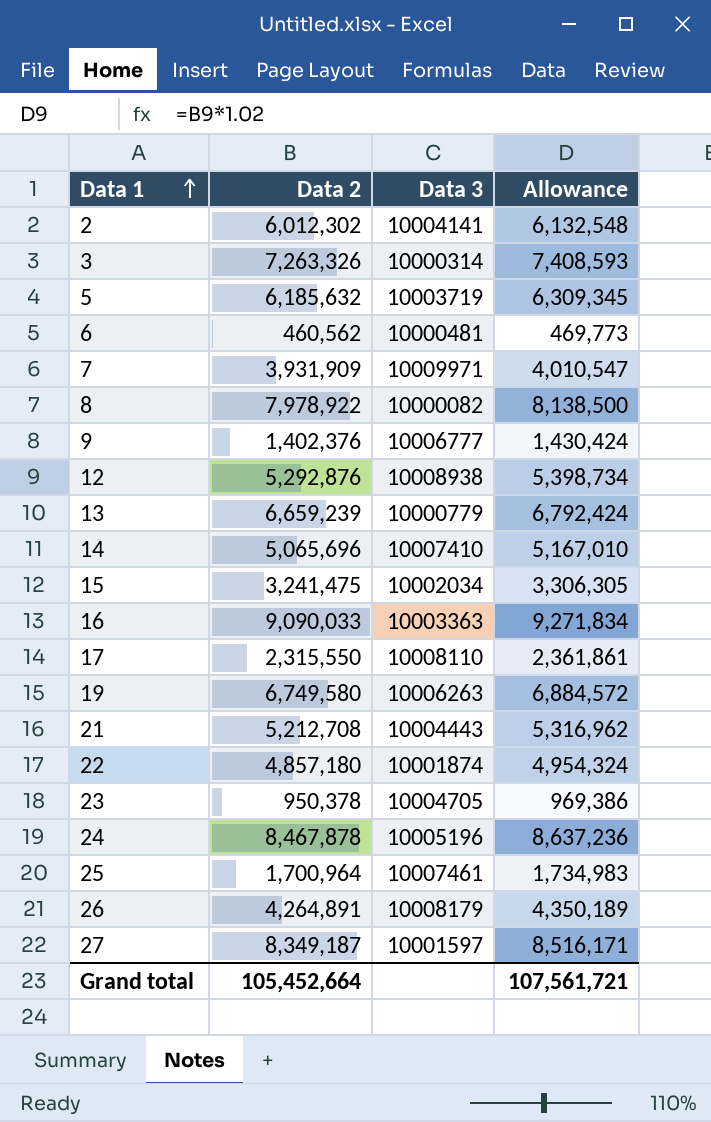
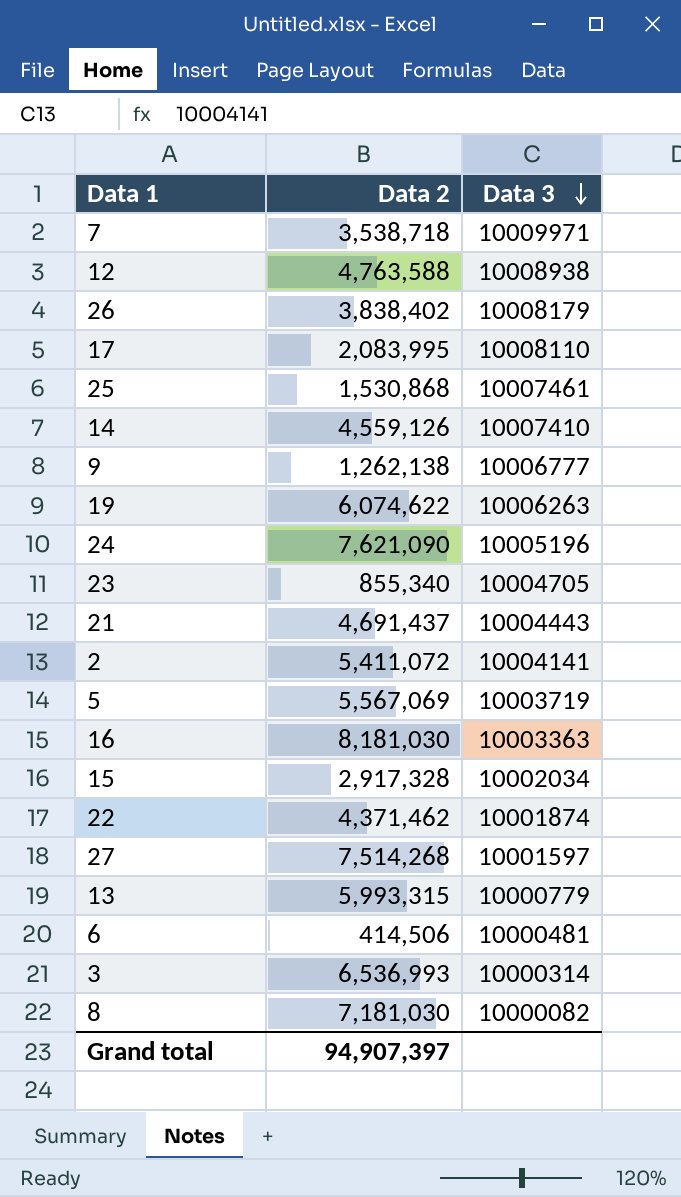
row order: Data 1 ascending -> Data 3 descending
column Allowance | formula: [Data 2] * 1.02 -> none
7 | Data 2: 3,931,909 -> 3,538,718
12 | Data 2: 5,292,876 -> 4,763,588
26 | Data 2: 4,264,891 -> 3,838,402
17 | Data 2: 2,315,550 -> 2,083,995
25 | Data 2: 1,700,964 -> 1,530,868
14 | Data 2: 5,065,696 -> 4,559,126
9 | Data 2: 1,402,376 -> 1,262,138
19 | Data 2: 6,749,580 -> 6,074,622
24 | Data 2: 8,467,878 -> 7,621,090
23 | Data 2: 950,378 -> 855,340
21 | Data 2: 5,212,708 -> 4,691,437
2 | Data 2: 6,012,302 -> 5,411,072
5 | Data 2: 6,185,632 -> 5,567,069
16 | Data 2: 9,090,033 -> 8,181,030
15 | Data 2: 3,241,475 -> 2,917,328
22 | Data 2: 4,857,180 -> 4,371,462
27 | Data 2: 8,349,187 -> 7,514,268
13 | Data 2: 6,659,239 -> 5,993,315
6 | Data 2: 460,562 -> 414,506
3 | Data 2: 7,263,326 -> 6,536,993
8 | Data 2: 7,978,922 -> 7,181,030
Grand total | Data 2: 105,452,664 -> 94,907,397

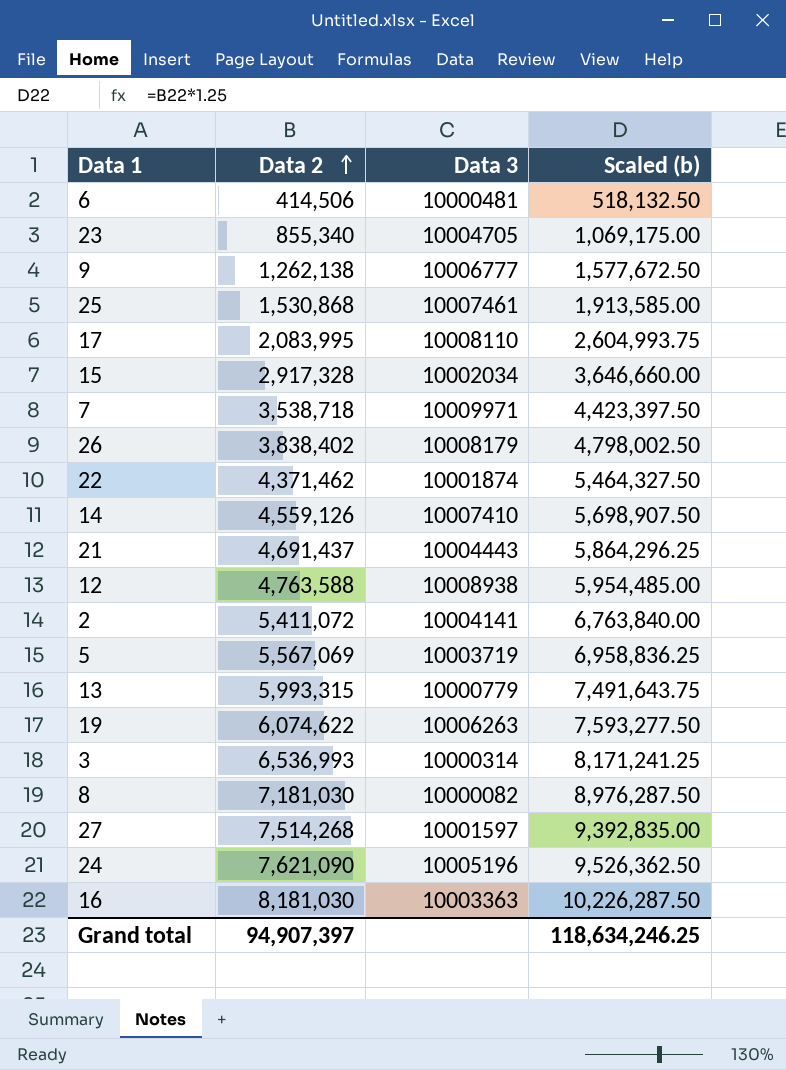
row order: Data 3 descending -> Data 2 ascending
column Scaled (b) | formula: none -> [Data 2] * 1.25

